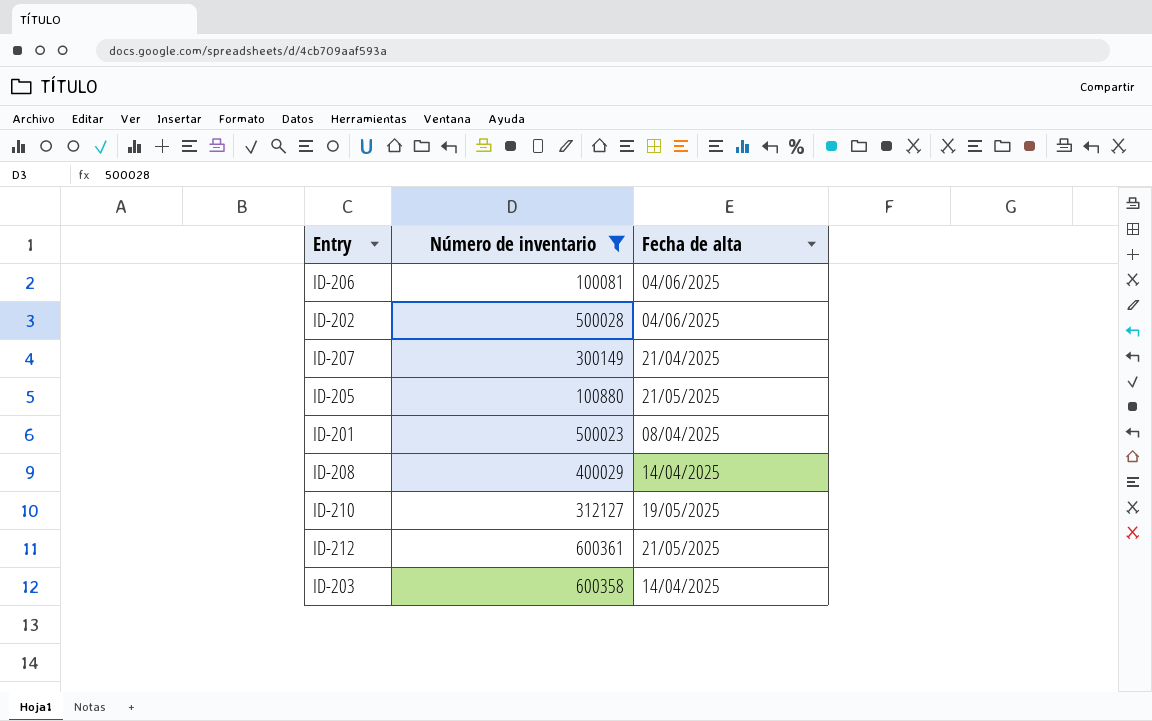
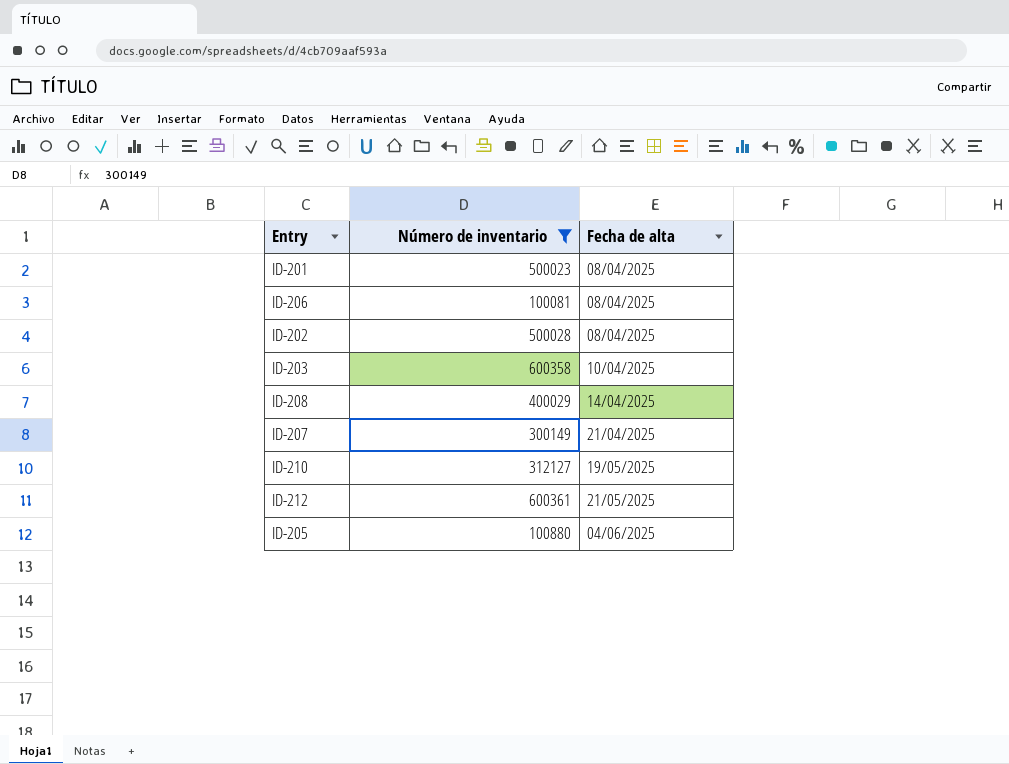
row order: none -> Fecha de alta ascending
ID-206 | Fecha de alta: 04/06/2025 -> 08/04/2025
ID-202 | Fecha de alta: 04/06/2025 -> 08/04/2025
ID-203 | Fecha de alta: 14/04/2025 -> 10/04/2025
ID-205 | Fecha de alta: 21/05/2025 -> 04/06/2025

